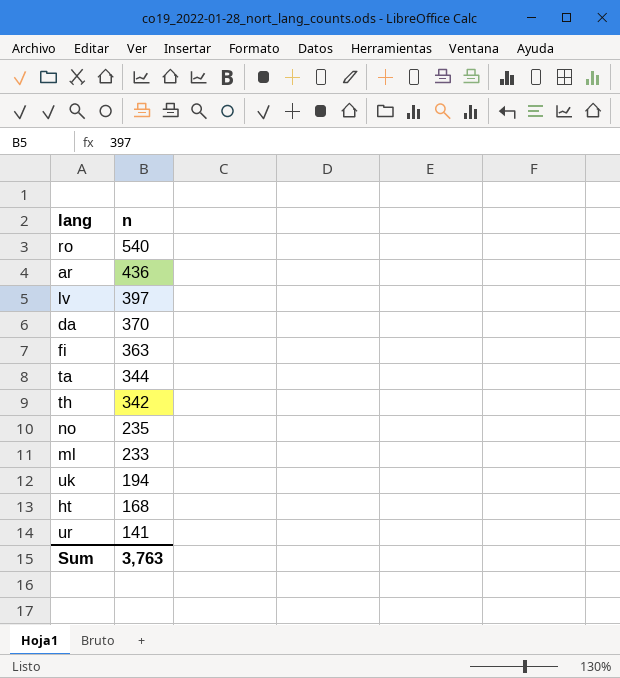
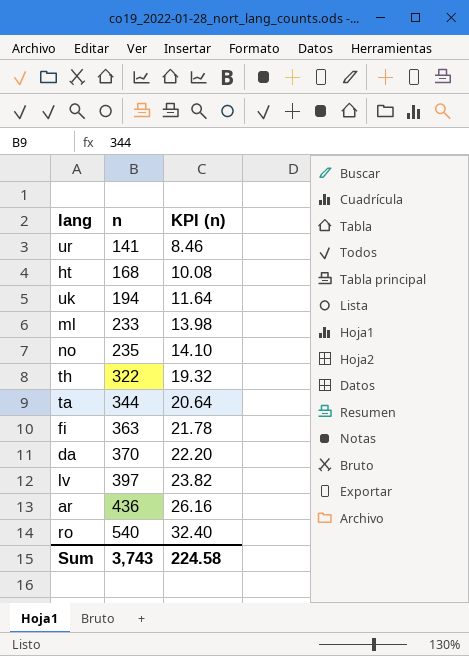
row order: n descending -> n ascending
column KPI (n) | formula: none -> [n] * 0.06
th | n: 342 -> 322
Sum | n: 3,763 -> 3,743

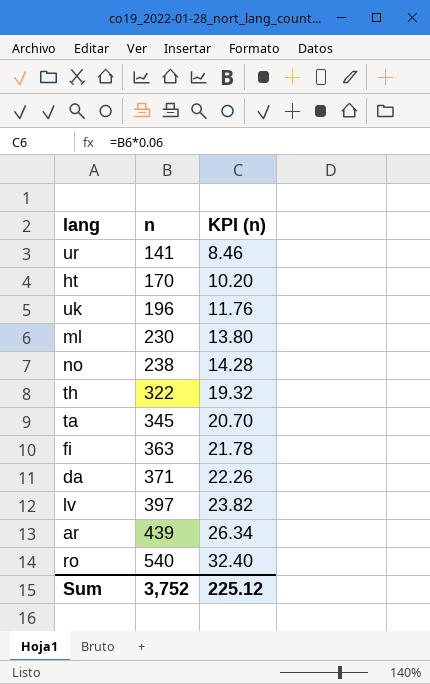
ht | n: 168 -> 170
ht | KPI (n): 10.08 -> 10.20
uk | n: 194 -> 196
uk | KPI (n): 11.64 -> 11.76
ml | n: 233 -> 230
ml | KPI (n): 13.98 -> 13.80
no | n: 235 -> 238
no | KPI (n): 14.10 -> 14.28
ta | n: 344 -> 345
ta | KPI (n): 20.64 -> 20.70
da | n: 370 -> 371
da | KPI (n): 22.20 -> 22.26
ar | n: 436 -> 439
ar | KPI (n): 26.16 -> 26.34
Sum | n: 3,743 -> 3,752
Sum | KPI (n): 224.58 -> 225.12

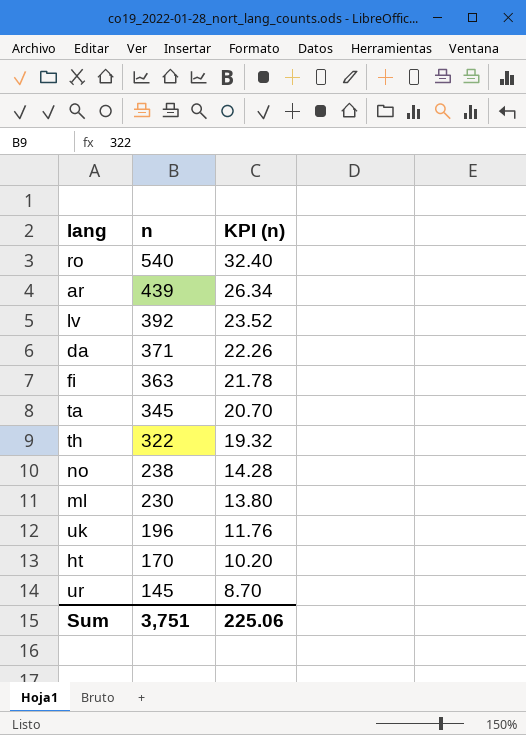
row order: n ascending -> n descending
lv | n: 397 -> 392
lv | KPI (n): 23.82 -> 23.52
ur | n: 141 -> 145
ur | KPI (n): 8.46 -> 8.70
Sum | n: 3,752 -> 3,751
Sum | KPI (n): 225.12 -> 225.06

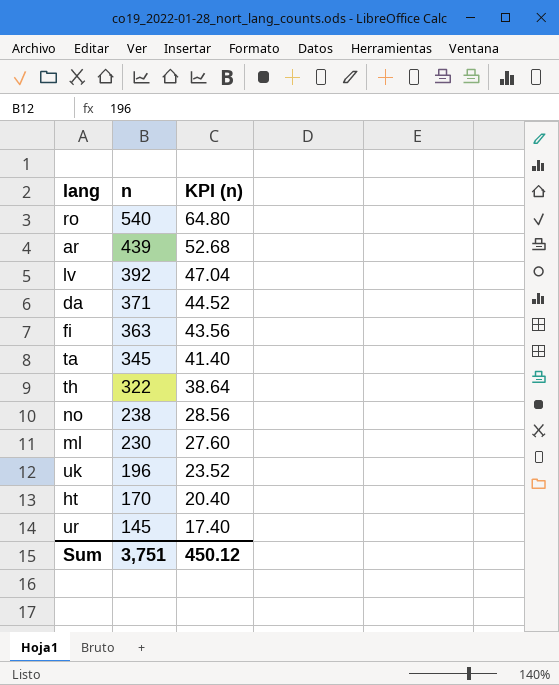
column KPI (n) | formula: [n] * 0.06 -> [n] * 0.12
Sum | KPI (n): 225.06 -> 450.12

